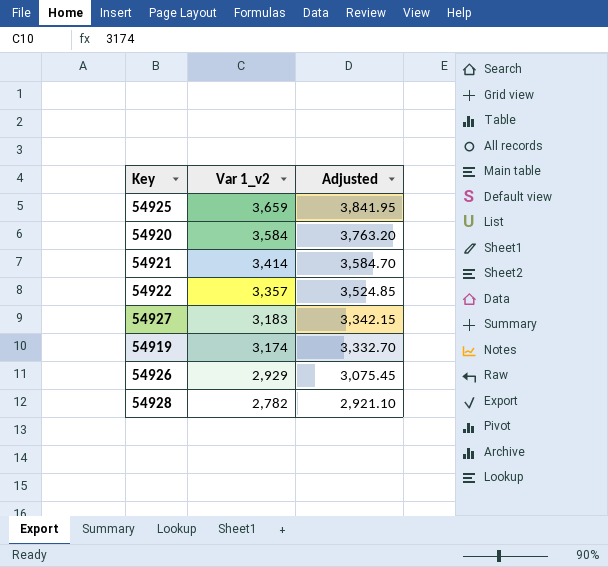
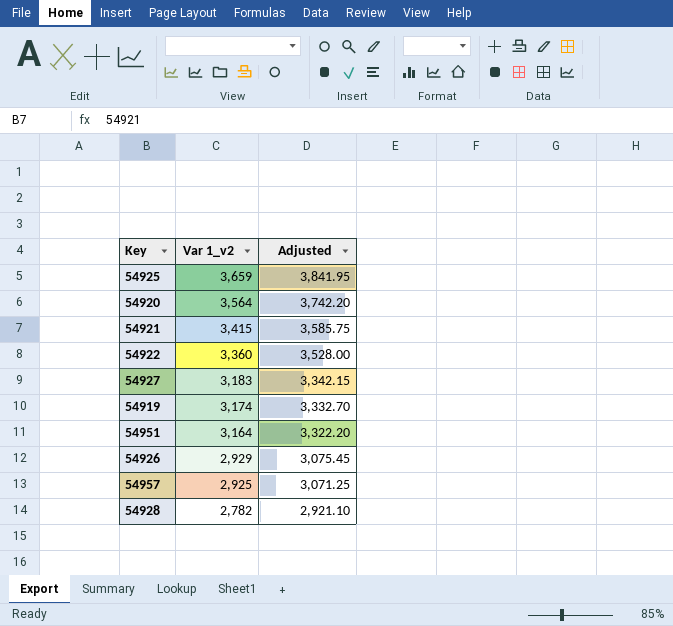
54920 | Var 1_v2: 3,584 -> 3,564
54920 | Adjusted: 3,763.20 -> 3,742.20
54921 | Var 1_v2: 3,414 -> 3,415
54921 | Adjusted: 3,584.70 -> 3,585.75
54922 | Var 1_v2: 3,357 -> 3,360
54922 | Adjusted: 3,524.85 -> 3,528.00
row 54951: none -> 3,164 | 3,322.20
row 54957: none -> 2,925 | 3,071.25

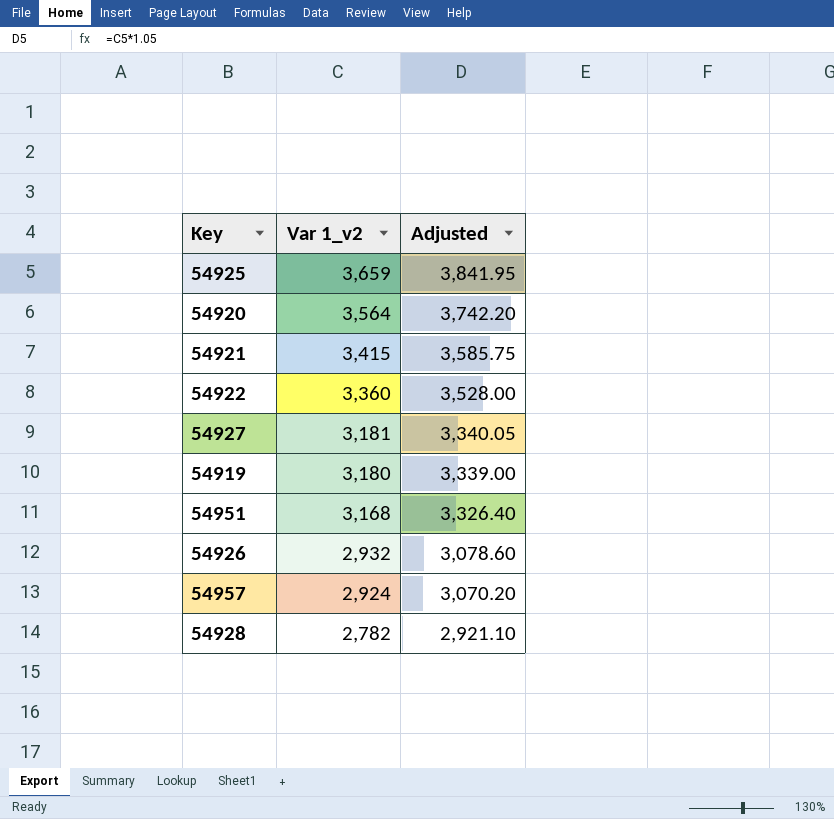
54927 | Var 1_v2: 3,183 -> 3,181
54927 | Adjusted: 3,342.15 -> 3,340.05
54919 | Var 1_v2: 3,174 -> 3,180
54919 | Adjusted: 3,332.70 -> 3,339.00
54951 | Var 1_v2: 3,164 -> 3,168
54951 | Adjusted: 3,322.20 -> 3,326.40
54926 | Var 1_v2: 2,929 -> 2,932
54926 | Adjusted: 3,075.45 -> 3,078.60
54957 | Var 1_v2: 2,925 -> 2,924
54957 | Adjusted: 3,071.25 -> 3,070.20

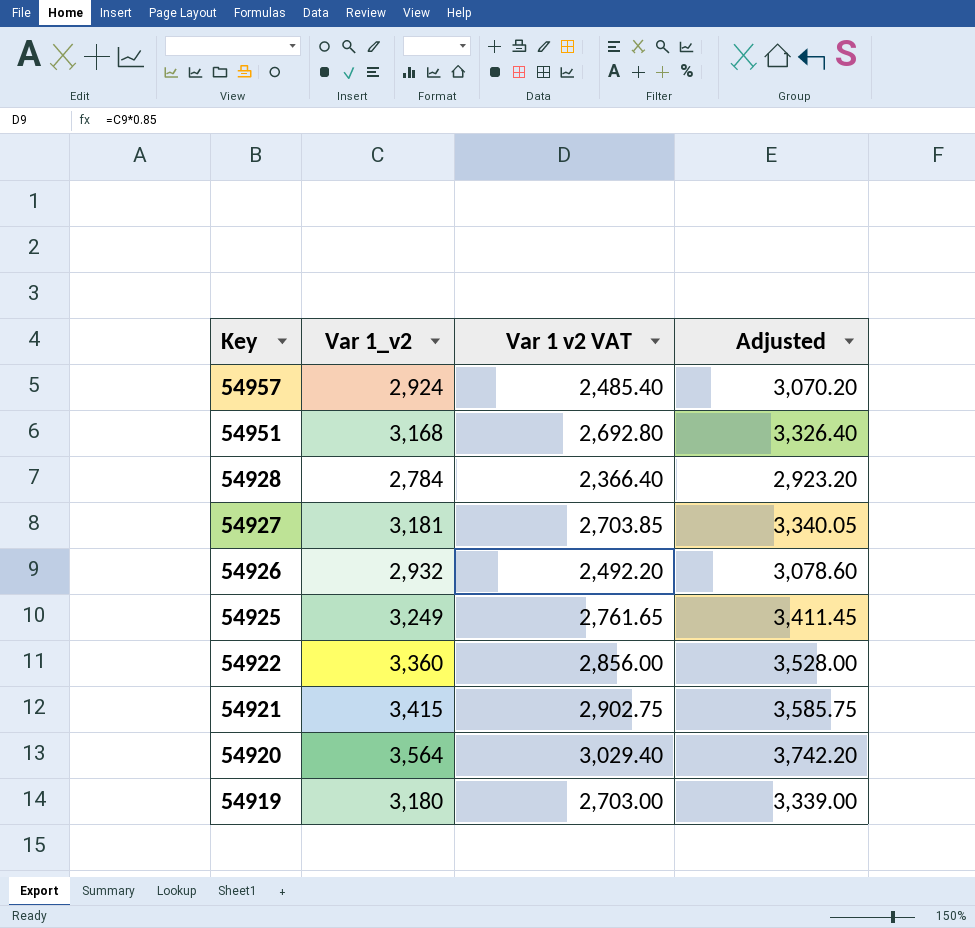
row order: Var 1_v2 descending -> Key descending
column Var 1 v2 VAT | formula: none -> [Var 1_v2] * 0.85
54928 | Var 1_v2: 2,782 -> 2,784
54928 | Adjusted: 2,921.10 -> 2,923.20
54925 | Var 1_v2: 3,659 -> 3,249
54925 | Adjusted: 3,841.95 -> 3,411.45

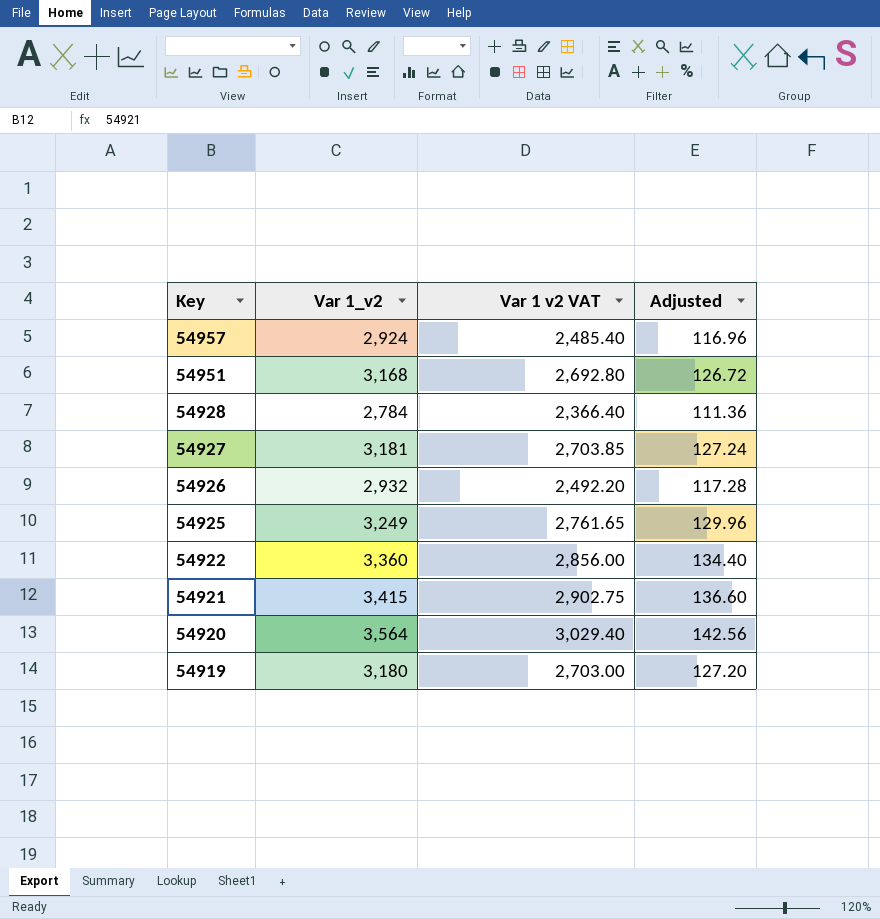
column Adjusted | formula: [Var 1_v2] * 1.05 -> [Var 1_v2] * 0.04

